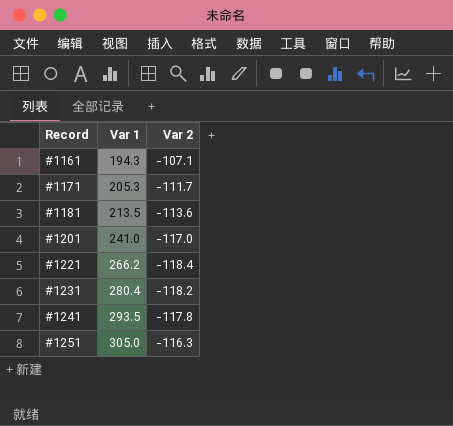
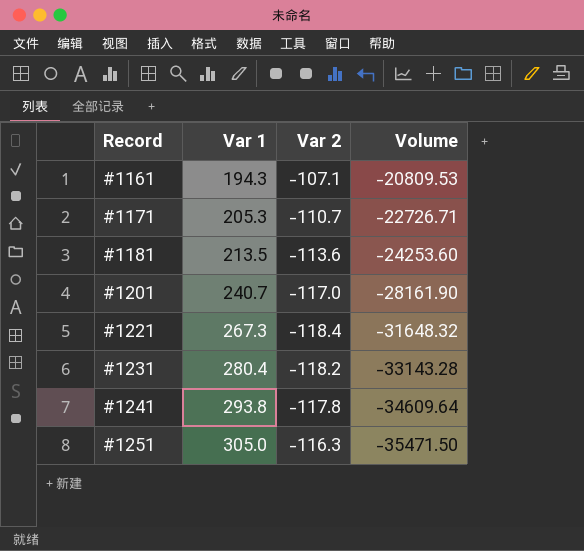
column Volume | formula: none -> [Var 1] * [Var 2]
#1171 | Var 2: -111.7 -> -110.7
#1201 | Var 1: 241.0 -> 240.7
#1221 | Var 1: 266.2 -> 267.3
#1241 | Var 1: 293.5 -> 293.8

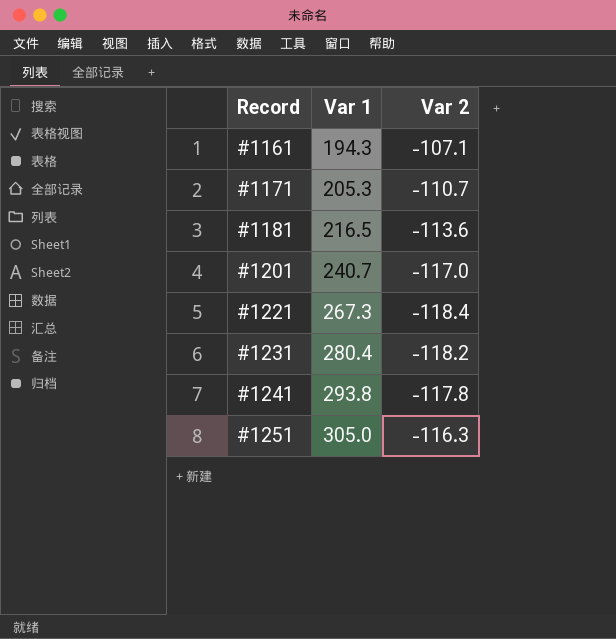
column Volume | formula: [Var 1] * [Var 2] -> none
#1181 | Var 1: 213.5 -> 216.5

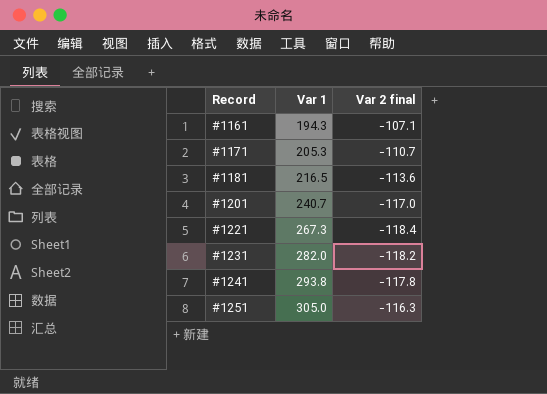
column name: Var 2 -> Var 2 final
#1231 | Var 1: 280.4 -> 282.0

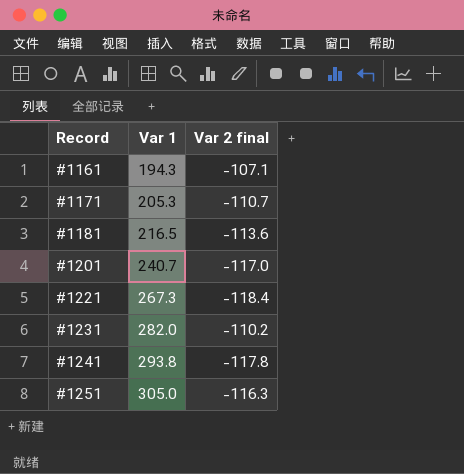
#1231 | Var 2 final: -118.2 -> -110.2

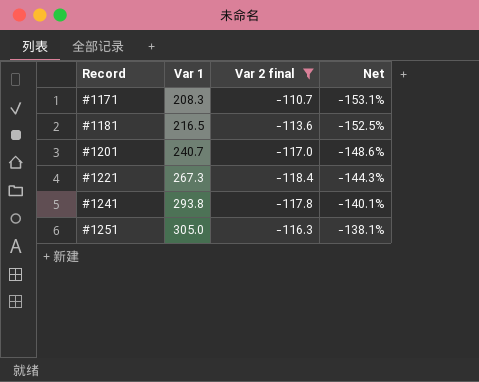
filter: none -> Var 2 final <= -110.7
column Net | formula: none -> ([Var 2 final] - [Var 1]) / [Var 1]
#1171 | Var 1: 205.3 -> 208.3

